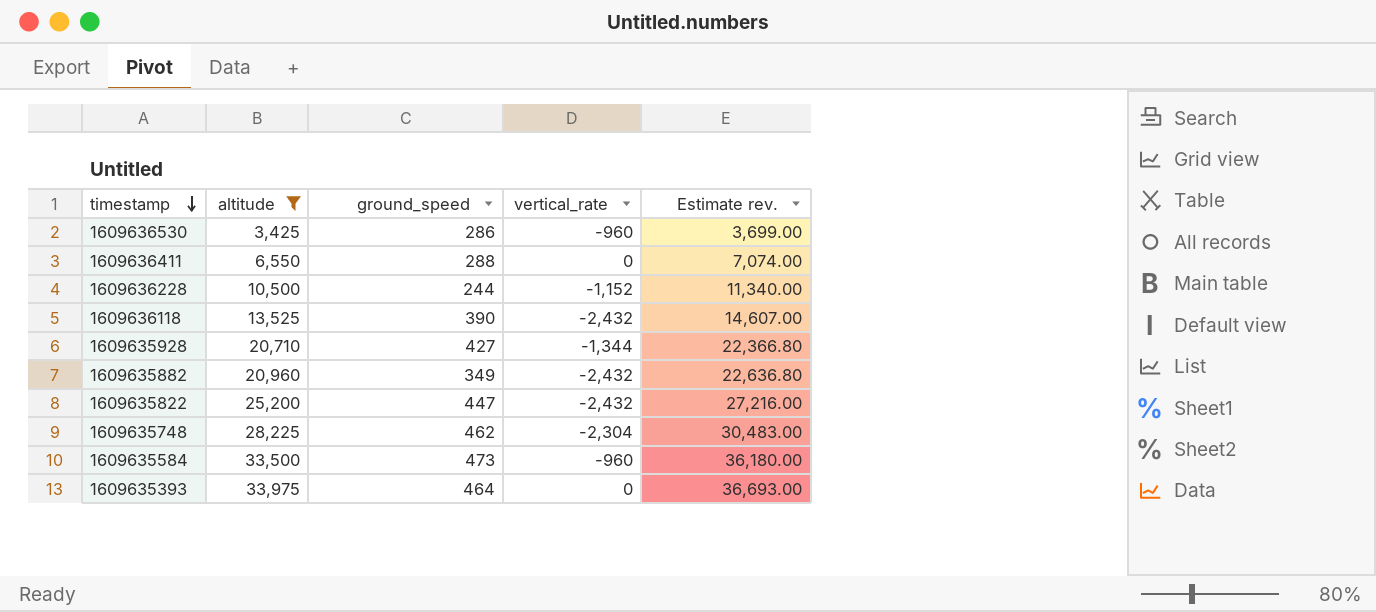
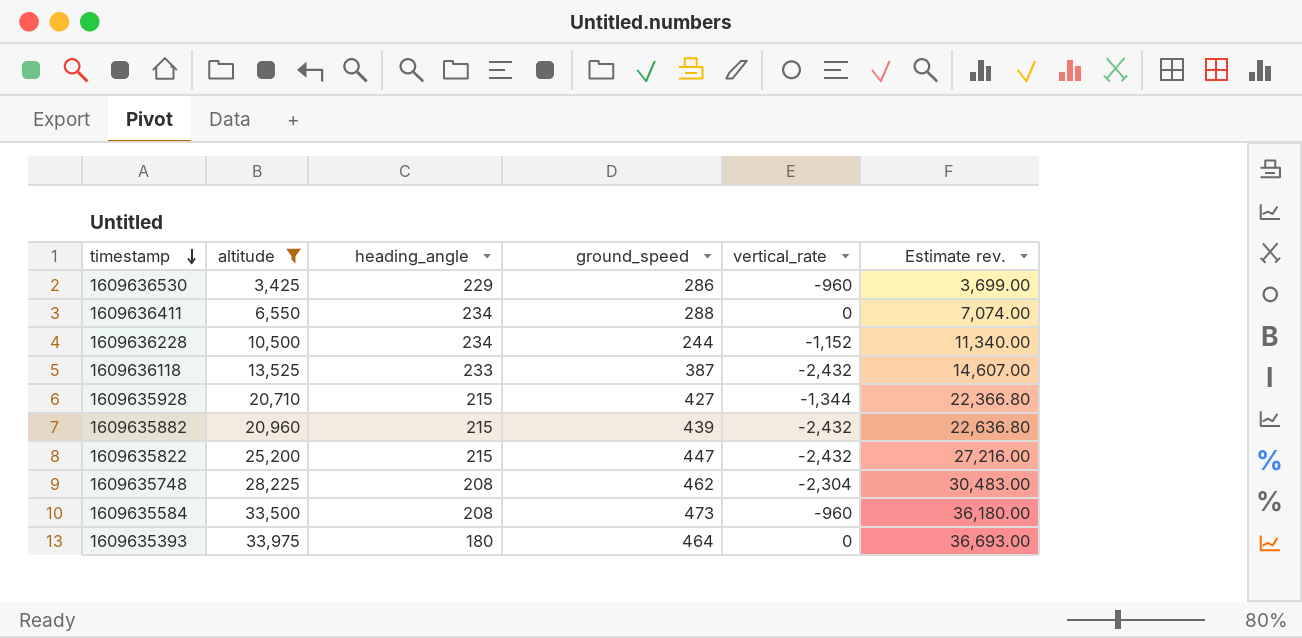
column heading_angle | position: none -> 3
1609636118 | ground_speed: 390 -> 387
1609635882 | ground_speed: 349 -> 439

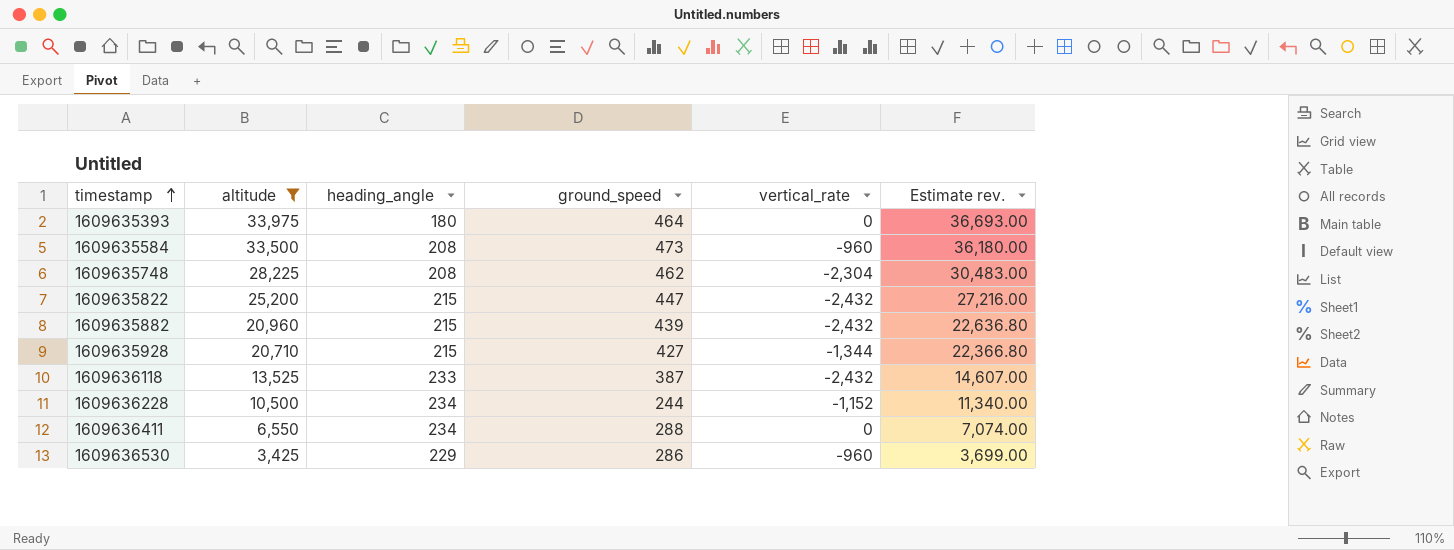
row order: timestamp descending -> timestamp ascending

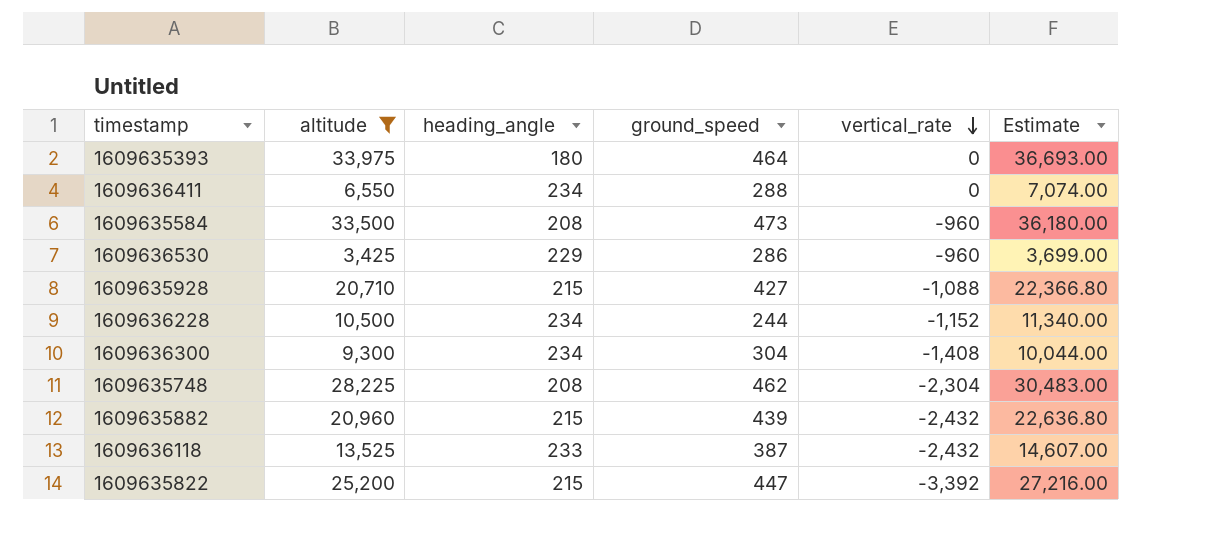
row order: timestamp ascending -> vertical_rate descending
column name: Estimate rev. -> Estimate
1609635928 | vertical_rate: -1,344 -> -1,088
row 1609636300: none -> 9,300 | 234 | 304 | -1,408 | 10,044.00
1609635822 | vertical_rate: -2,432 -> -3,392

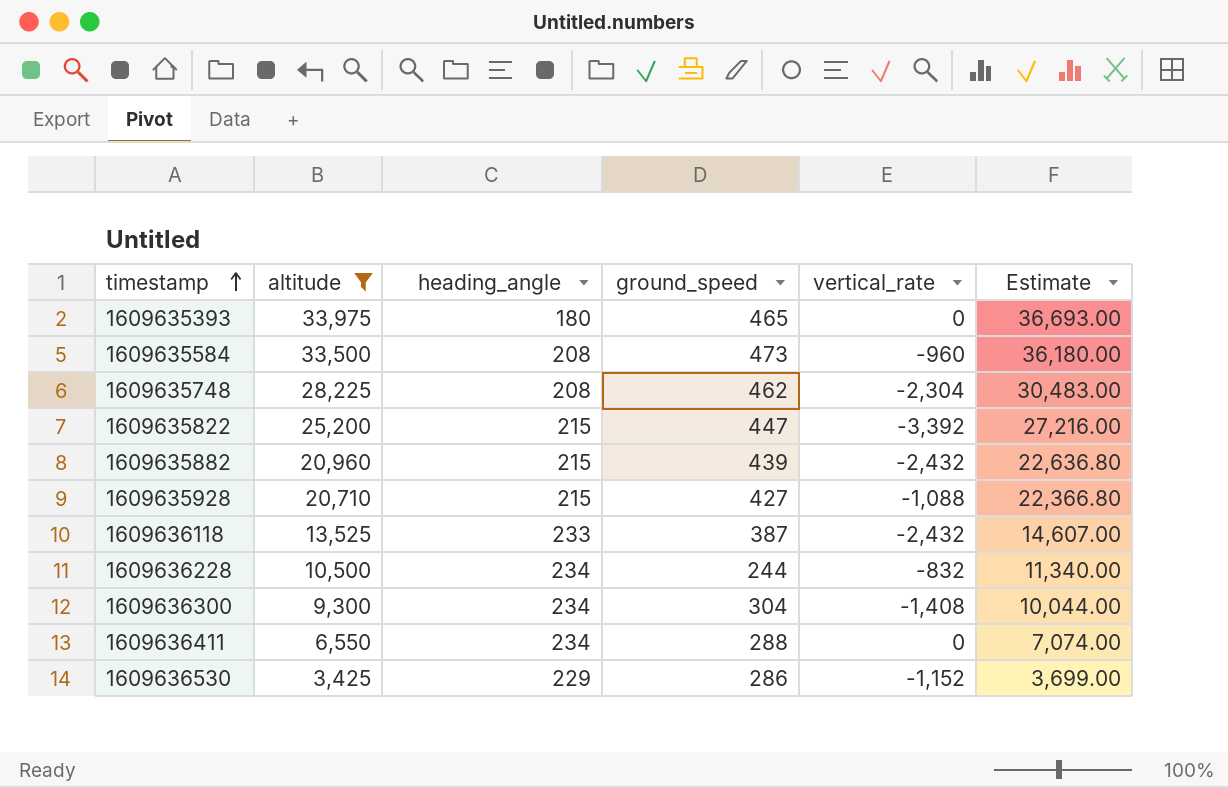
row order: vertical_rate descending -> timestamp ascending
1609635393 | ground_speed: 464 -> 465
1609636228 | vertical_rate: -1,152 -> -832
1609636530 | vertical_rate: -960 -> -1,152

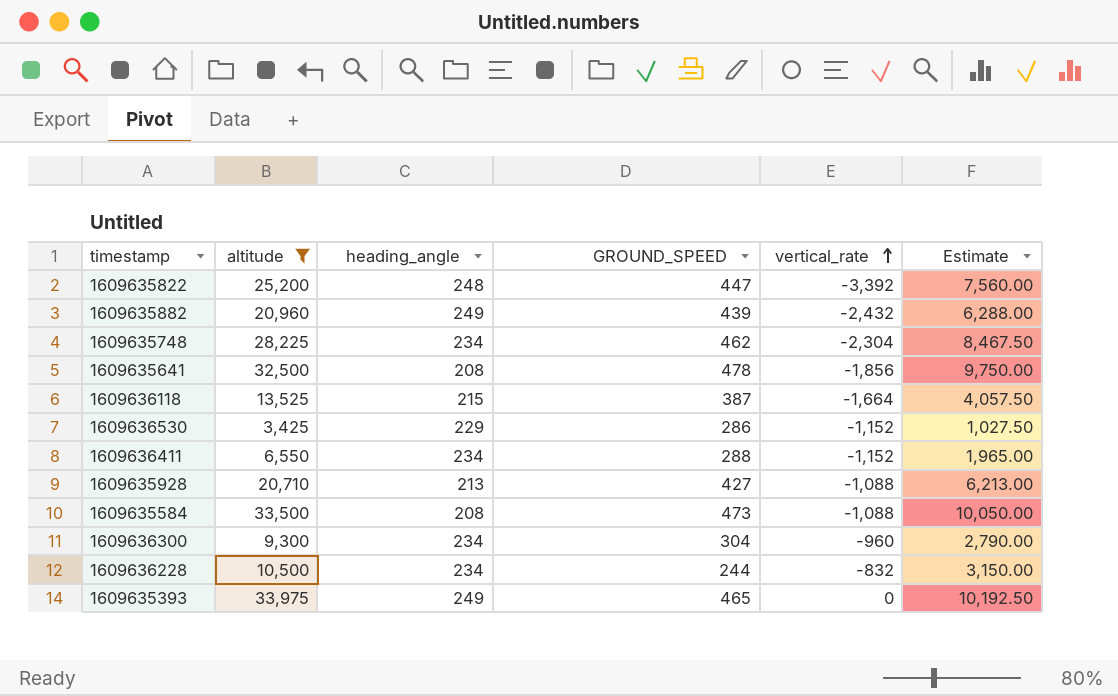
row order: timestamp ascending -> vertical_rate ascending
column name: ground_speed -> GROUND_SPEED
column Estimate | formula: [altitude] * 1.08 -> [altitude] * 0.3
1609635822 | heading_angle: 215 -> 248
1609635882 | heading_angle: 215 -> 249
1609635748 | heading_angle: 208 -> 234
row 1609635641: none -> 32,500 | 208 | 478 | -1,856 | 9,750.00
1609636118 | heading_angle: 233 -> 215
1609636118 | vertical_rate: -2,432 -> -1,664
1609636411 | vertical_rate: 0 -> -1,152
1609635928 | heading_angle: 215 -> 213
1609635584 | vertical_rate: -960 -> -1,088
1609636300 | vertical_rate: -1,408 -> -960
1609635393 | heading_angle: 180 -> 249

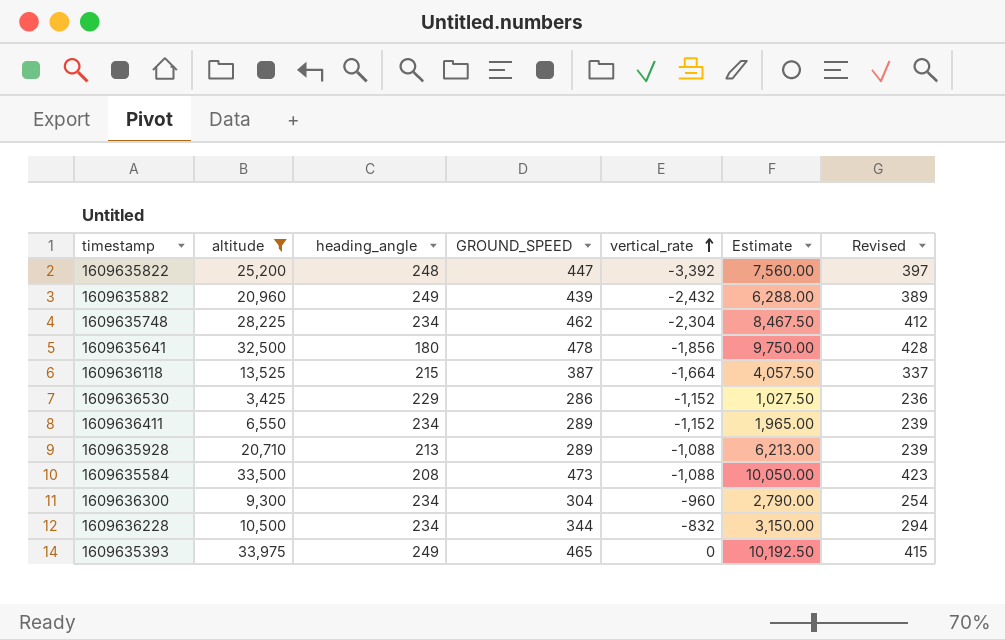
column Revised | formula: none -> [GROUND_SPEED] - 50
1609635641 | heading_angle: 208 -> 180
1609636411 | GROUND_SPEED: 288 -> 289
1609635928 | GROUND_SPEED: 427 -> 289
1609636228 | GROUND_SPEED: 244 -> 344

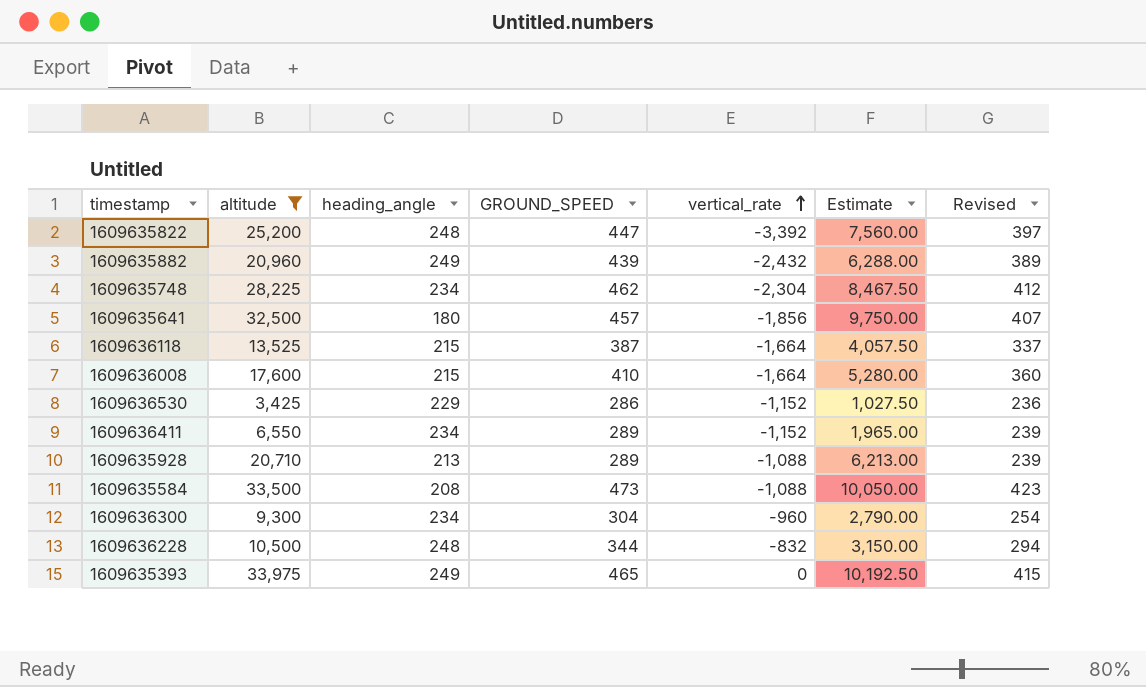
1609635641 | GROUND_SPEED: 478 -> 457
1609635641 | Revised: 428 -> 407
row 1609636008: none -> 17,600 | 215 | 410 | -1,664 | 5,280.00 | 360
1609636228 | heading_angle: 234 -> 248

